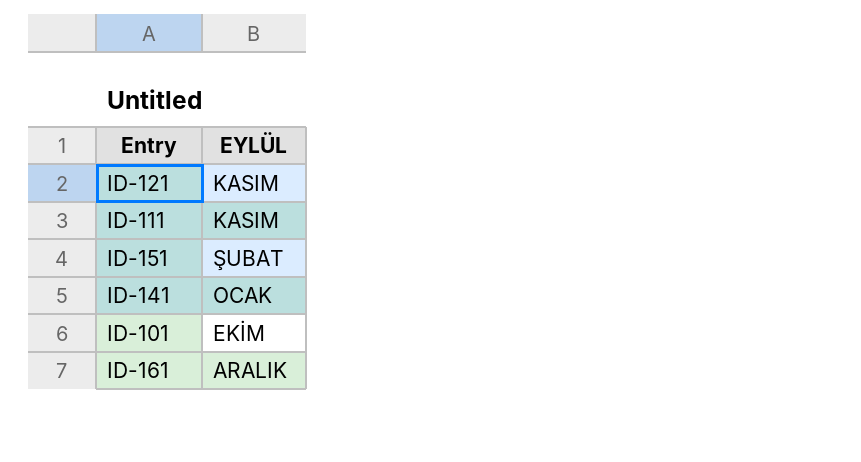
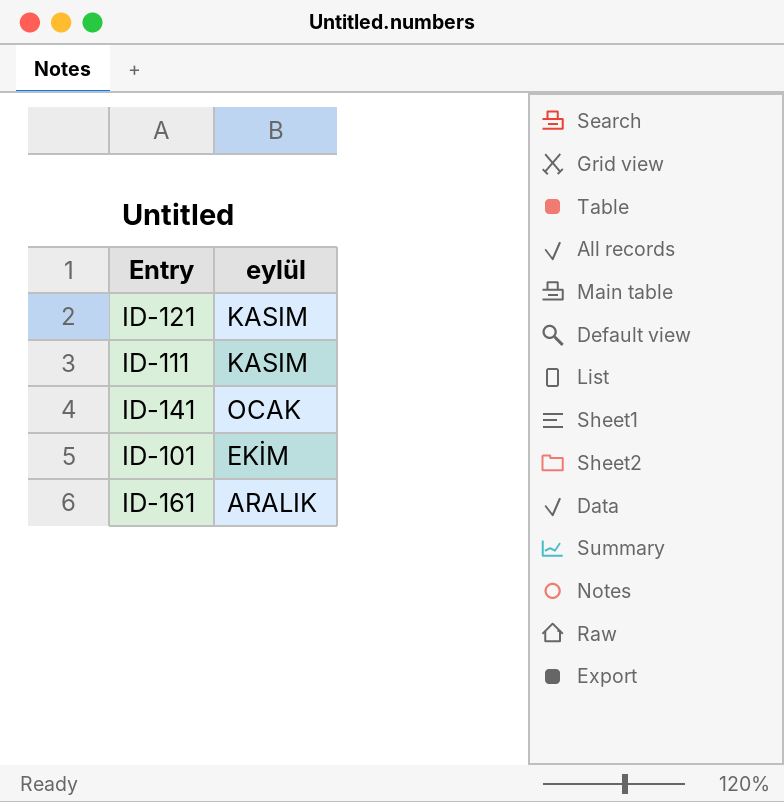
column name: EYLÜL -> eylül
row ID-151: ŞUBAT -> none

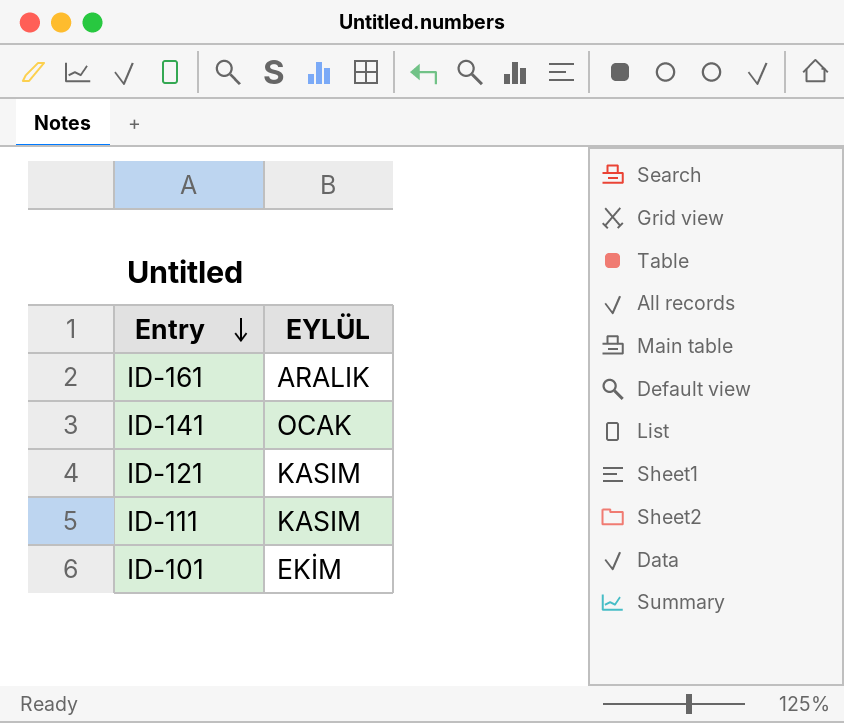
row order: none -> Entry descending
column name: eylül -> EYLÜL

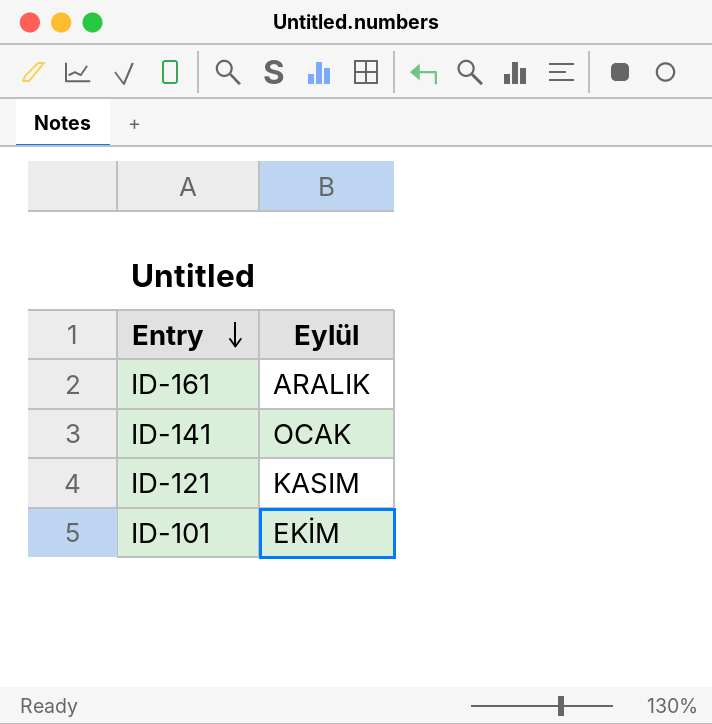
column name: EYLÜL -> Eylül
row ID-111: KASIM -> none

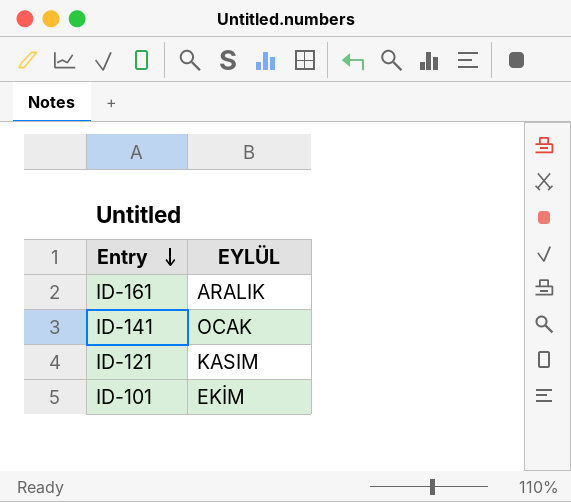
column name: Eylül -> EYLÜL

